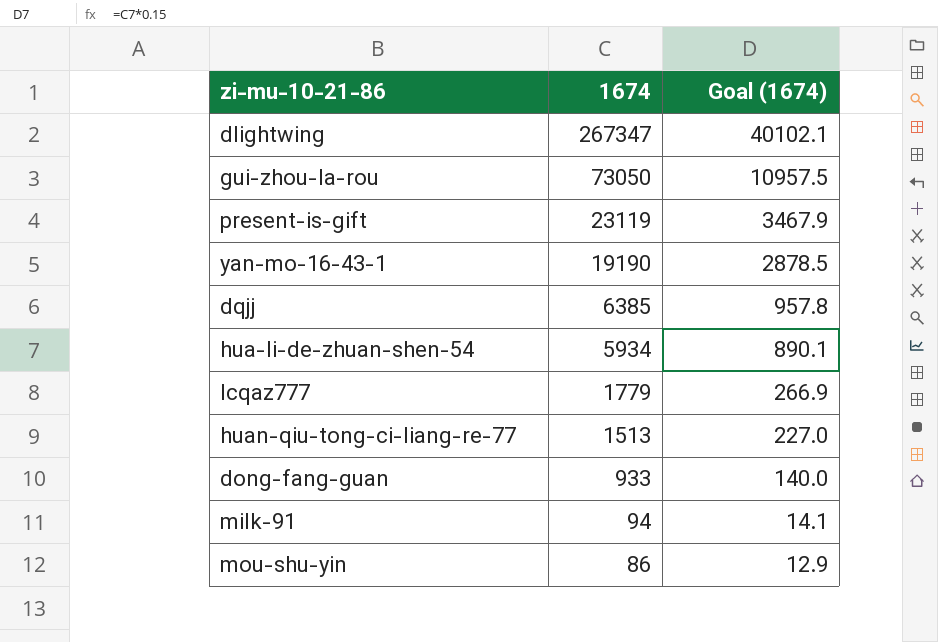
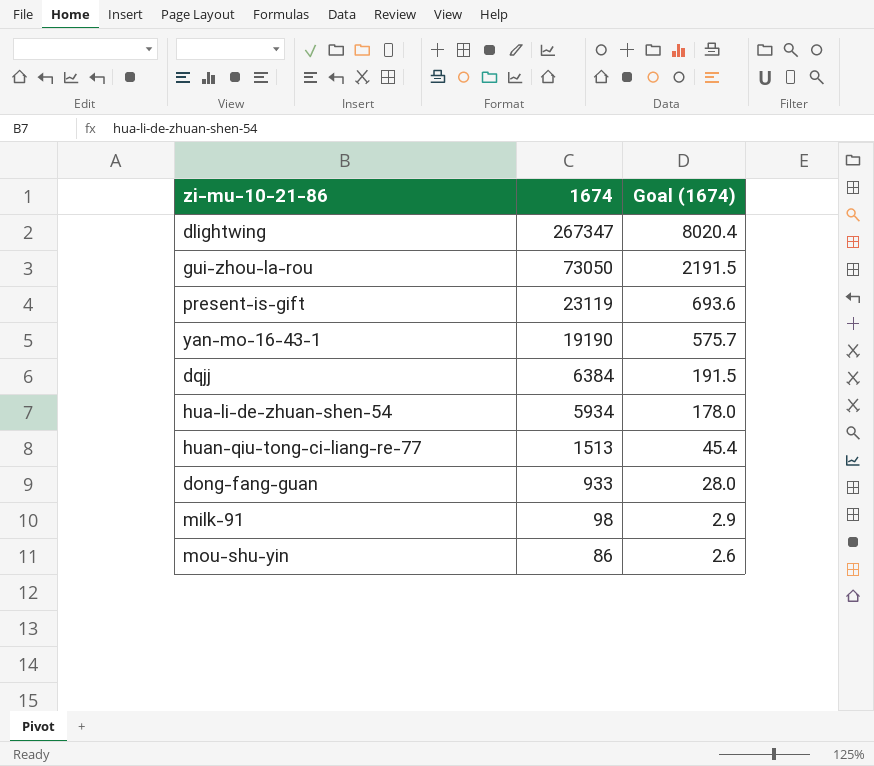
column Goal (1674) | formula: [1674] * 0.15 -> [1674] * 0.03
row lcqaz777: 1779 | 266.9 -> none
dqjj | 1674: 6385 -> 6384
milk-91 | 1674: 94 -> 98

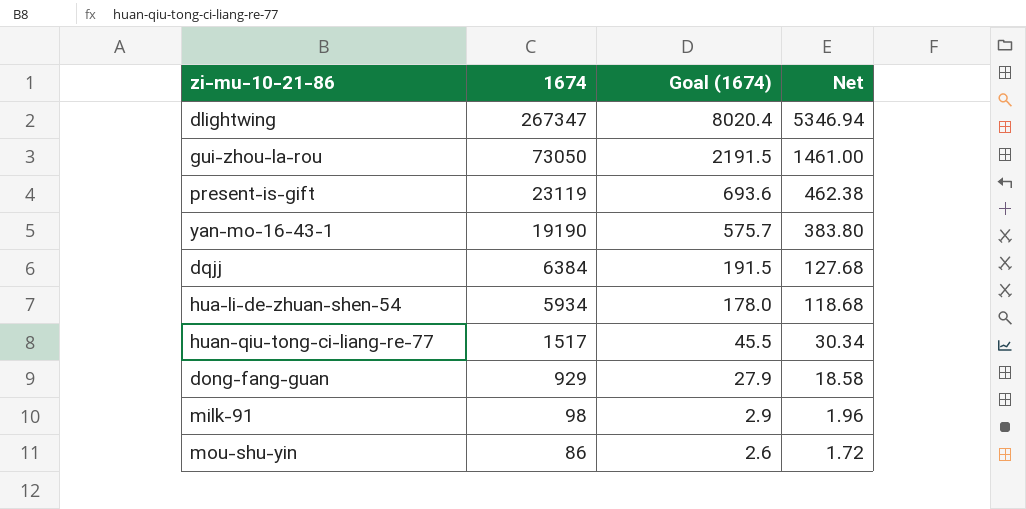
column Net | formula: none -> [1674] * 0.02
huan-qiu-tong-ci-liang-re-77 | 1674: 1513 -> 1517
huan-qiu-tong-ci-liang-re-77 | Goal (1674): 45.4 -> 45.5
dong-fang-guan | 1674: 933 -> 929
dong-fang-guan | Goal (1674): 28.0 -> 27.9

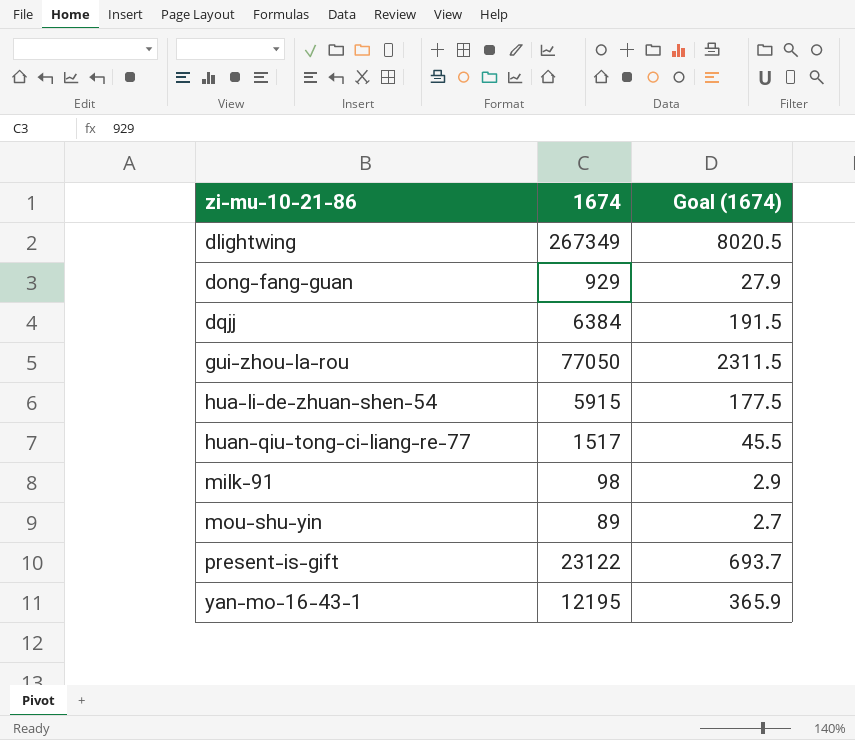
row order: 1674 descending -> zi-mu-10-21-86 ascending
column Net | formula: [1674] * 0.02 -> none
dlightwing | 1674: 267347 -> 267349
dlightwing | Goal (1674): 8020.4 -> 8020.5
gui-zhou-la-rou | 1674: 73050 -> 77050
gui-zhou-la-rou | Goal (1674): 2191.5 -> 2311.5
hua-li-de-zhuan-shen-54 | 1674: 5934 -> 5915
hua-li-de-zhuan-shen-54 | Goal (1674): 178.0 -> 177.5
mou-shu-yin | 1674: 86 -> 89
mou-shu-yin | Goal (1674): 2.6 -> 2.7
present-is-gift | 1674: 23119 -> 23122
present-is-gift | Goal (1674): 693.6 -> 693.7
yan-mo-16-43-1 | 1674: 19190 -> 12195
yan-mo-16-43-1 | Goal (1674): 575.7 -> 365.9

